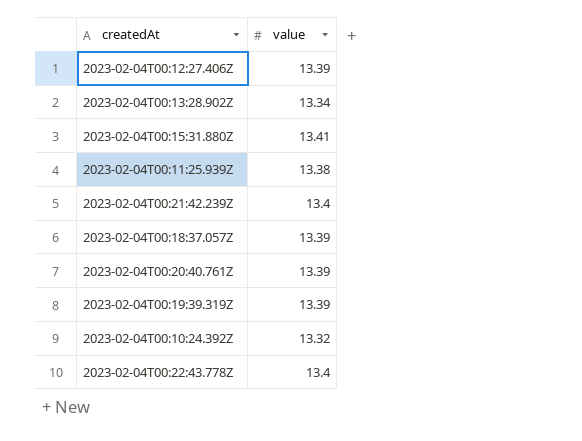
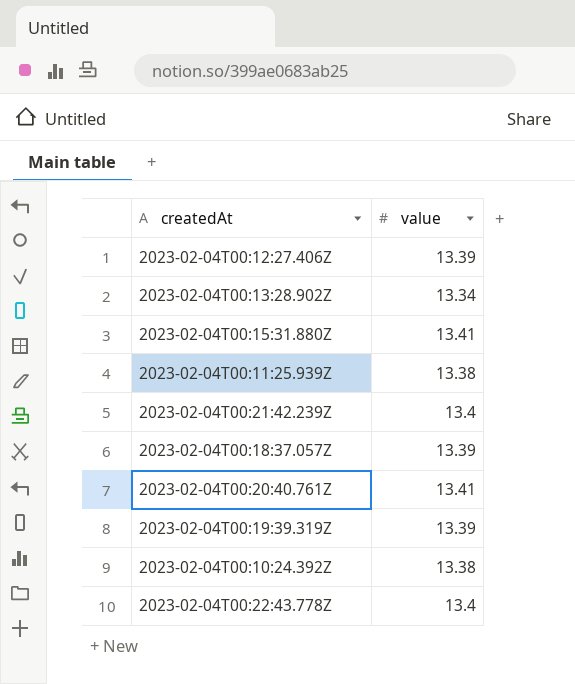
2023-02-04T00:20:40.761Z | value: 13.39 -> 13.41
2023-02-04T00:10:24.392Z | value: 13.32 -> 13.38

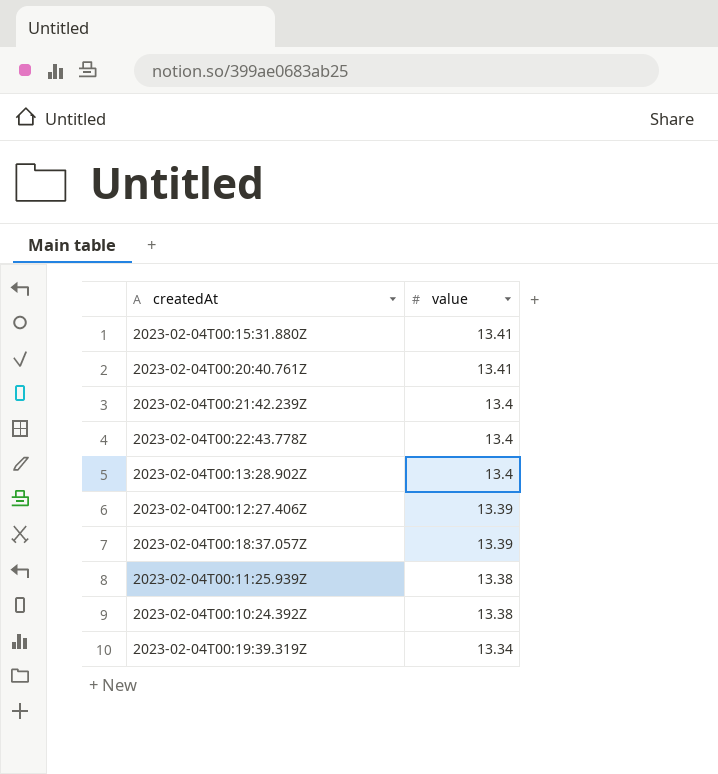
row order: none -> value descending
2023-02-04T00:13:28.902Z | value: 13.34 -> 13.4
2023-02-04T00:19:39.319Z | value: 13.39 -> 13.34

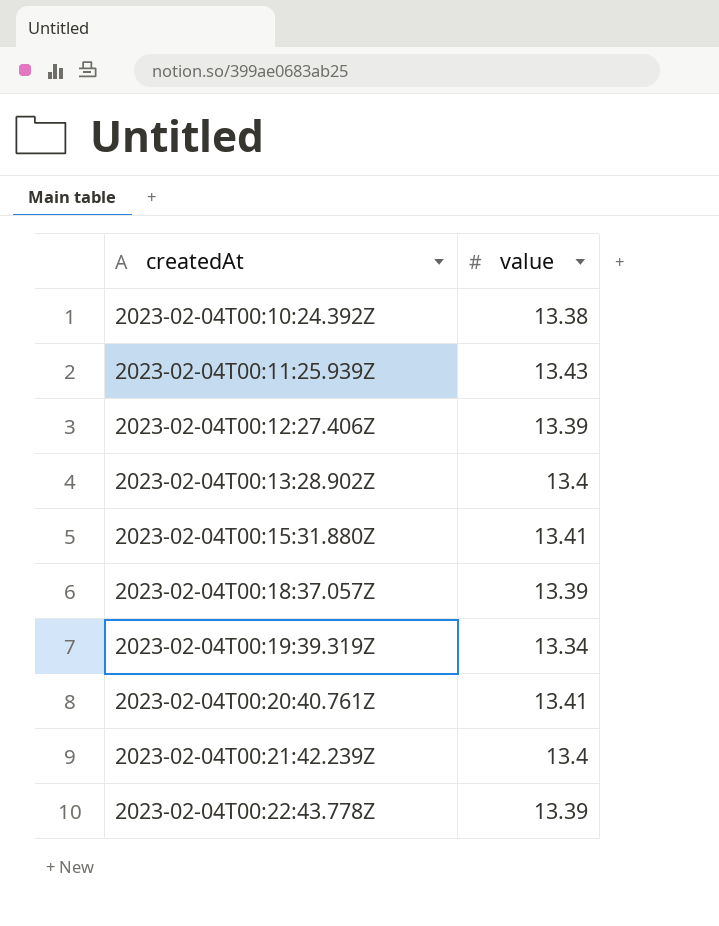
row order: value descending -> createdAt ascending
2023-02-04T00:11:25.939Z | value: 13.38 -> 13.43
2023-02-04T00:22:43.778Z | value: 13.4 -> 13.39

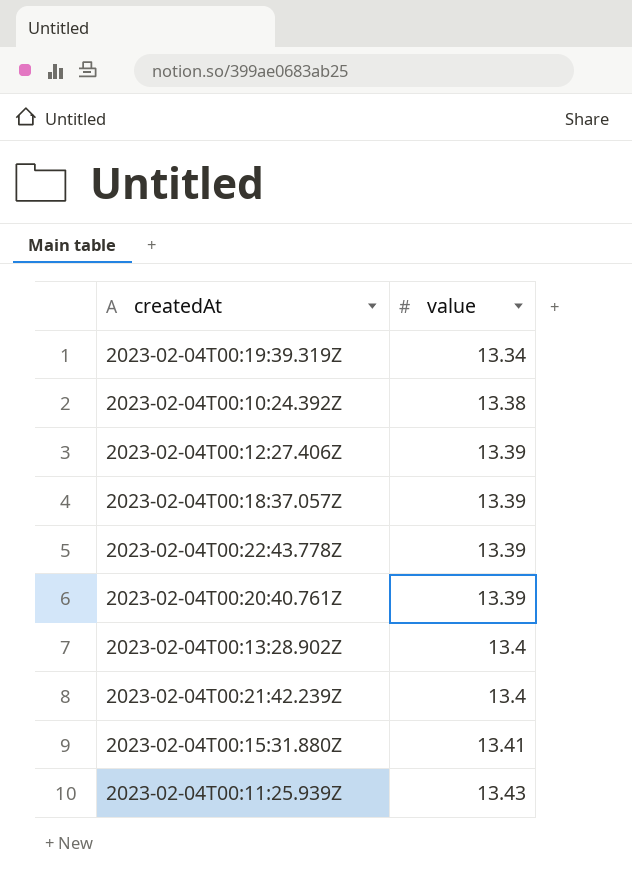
row order: createdAt ascending -> value ascending
2023-02-04T00:20:40.761Z | value: 13.41 -> 13.39

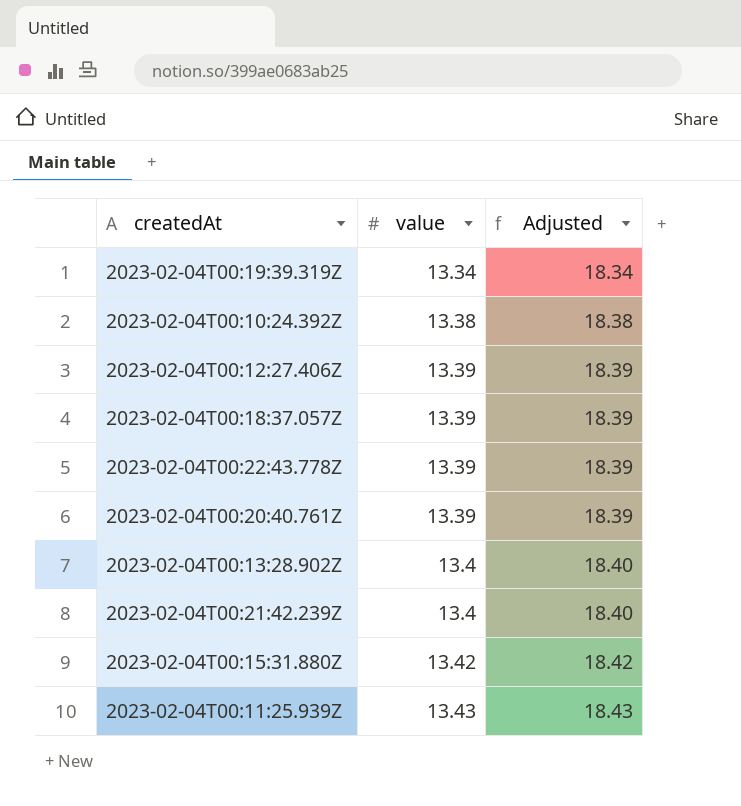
column Adjusted | formula: none -> [value] + 5
2023-02-04T00:15:31.880Z | value: 13.41 -> 13.42

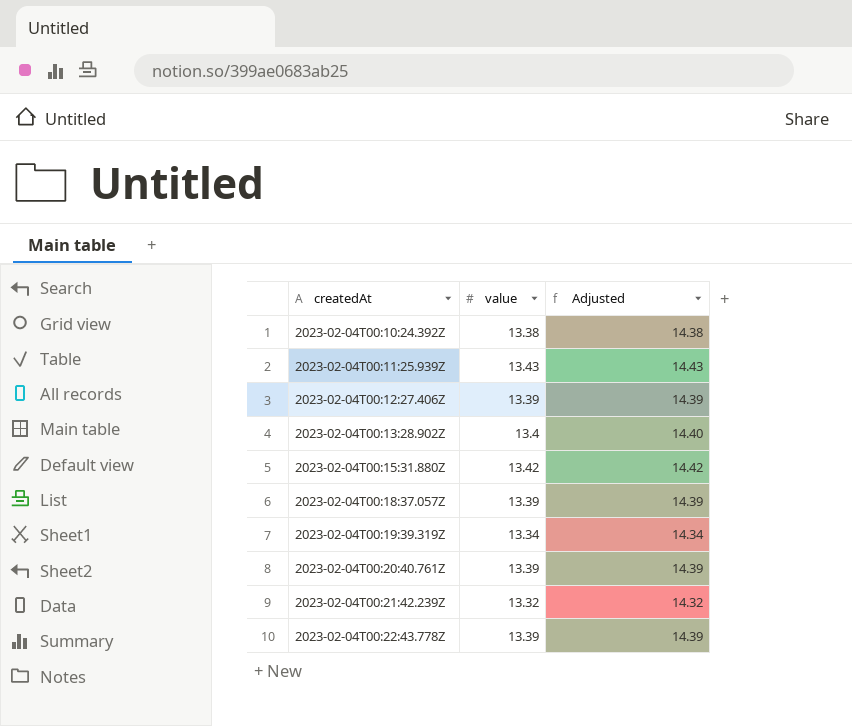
row order: value ascending -> createdAt ascending
column Adjusted | formula: [value] + 5 -> [value] + 1
2023-02-04T00:21:42.239Z | value: 13.4 -> 13.32

